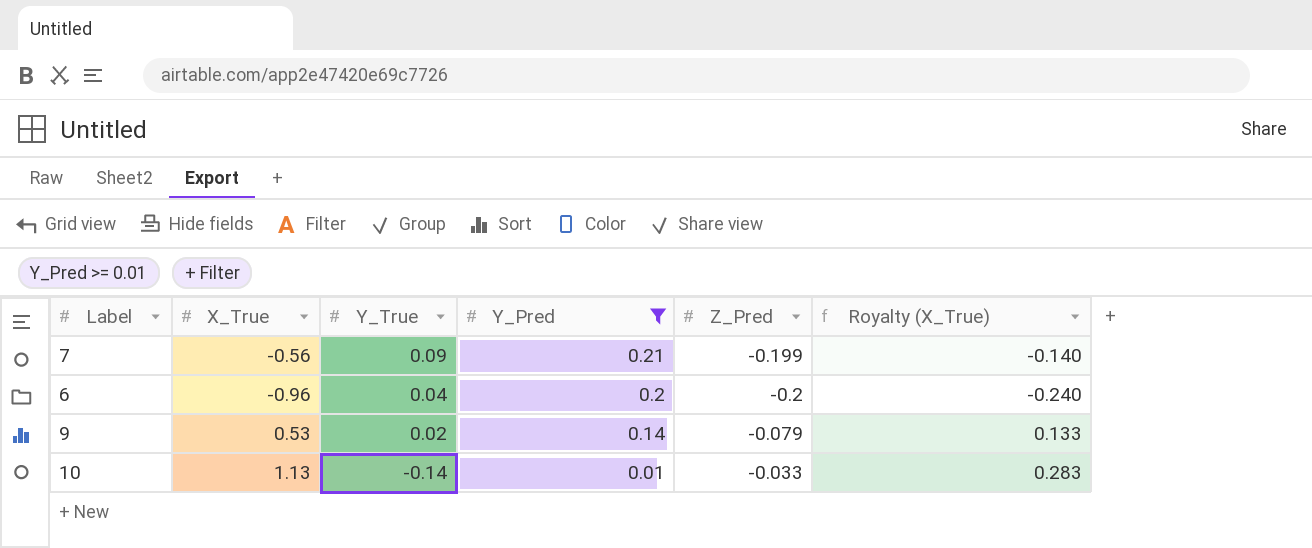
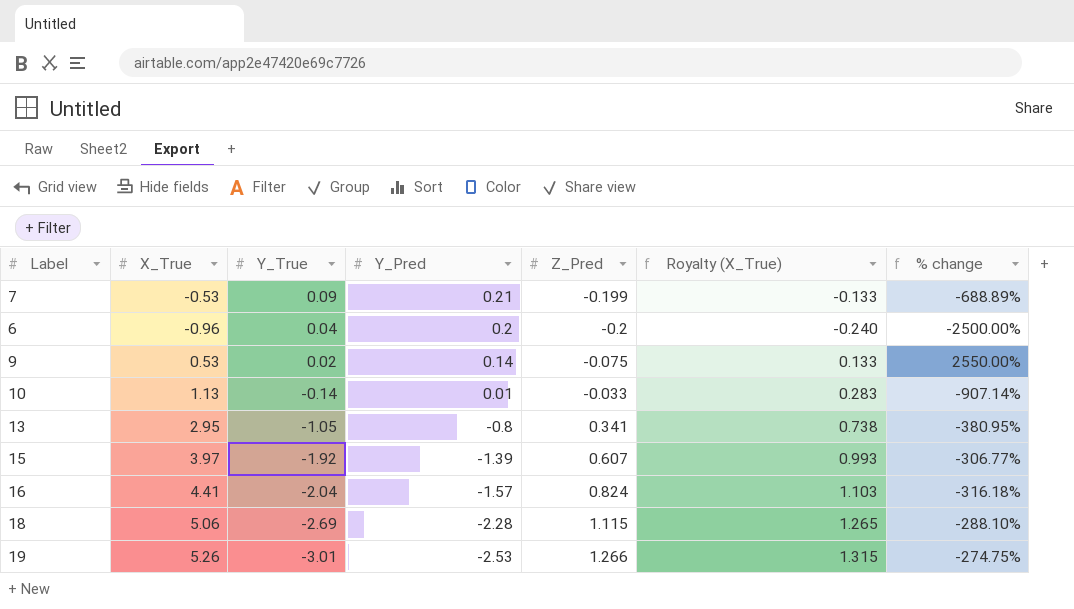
filter: Y_Pred >= 0.01 -> none
column % change | formula: none -> ([X_True] - [Y_True]) / [Y_True]
7 | X_True: -0.56 -> -0.53
7 | Royalty (X_True): -0.140 -> -0.133
9 | Z_Pred: -0.079 -> -0.075

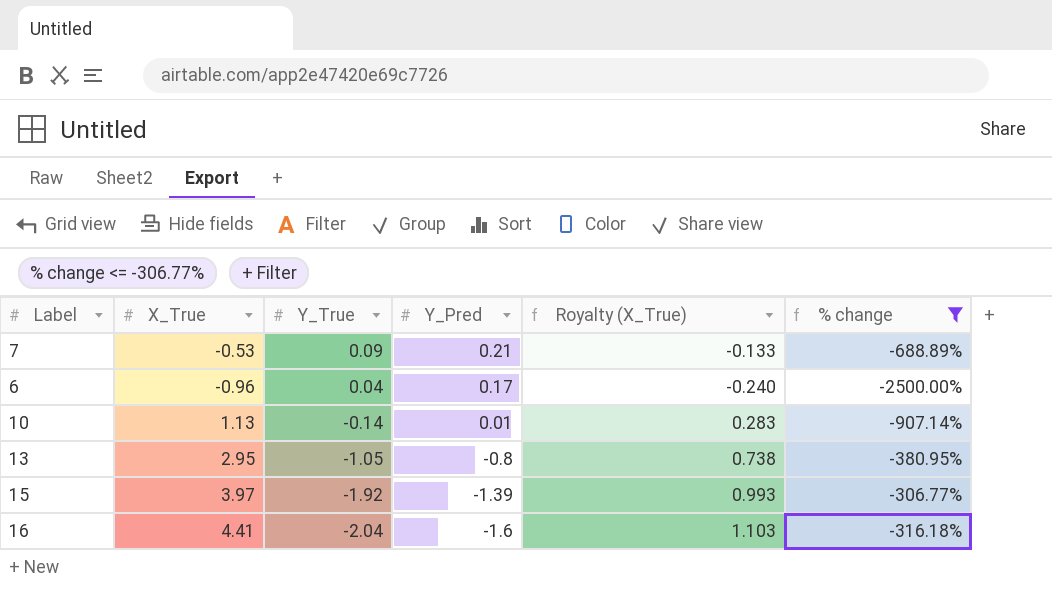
filter: none -> % change <= -306.77%
column Z_Pred | position: 5 -> none
6 | Y_Pred: 0.2 -> 0.17
16 | Y_Pred: -1.57 -> -1.6

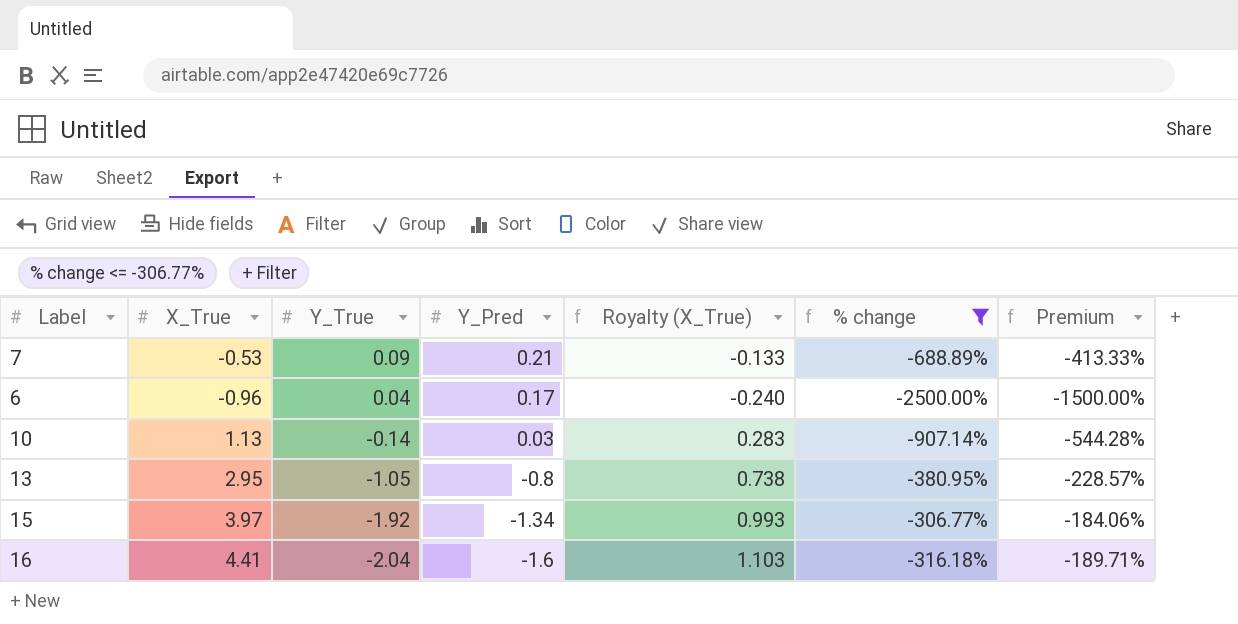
column Premium | formula: none -> [% change] * 0.6
10 | Y_Pred: 0.01 -> 0.03
15 | Y_Pred: -1.39 -> -1.34

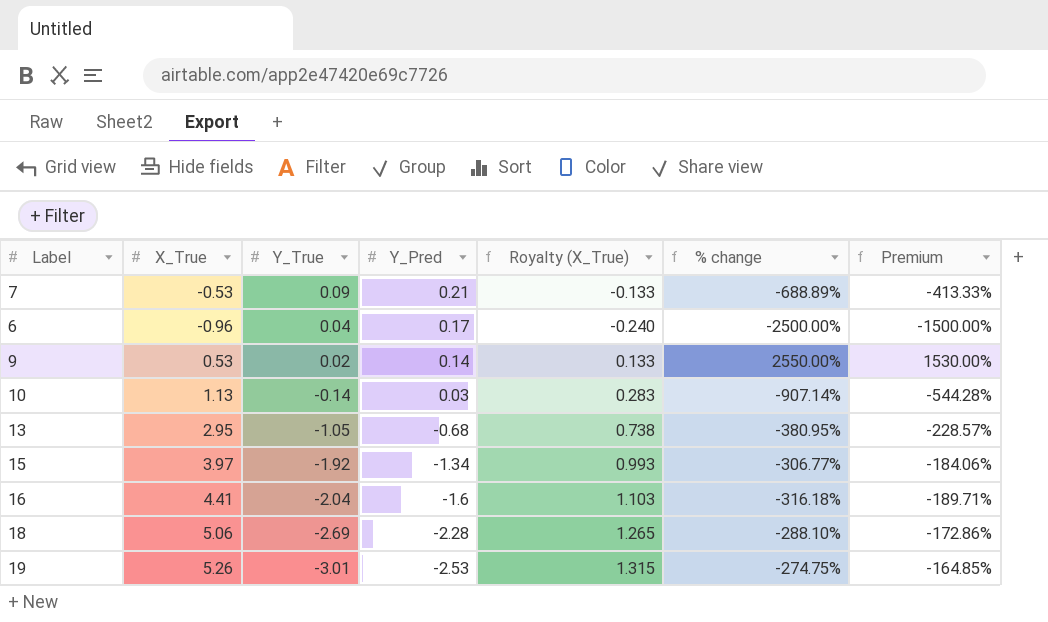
filter: % change <= -306.77% -> none
13 | Y_Pred: -0.8 -> -0.68

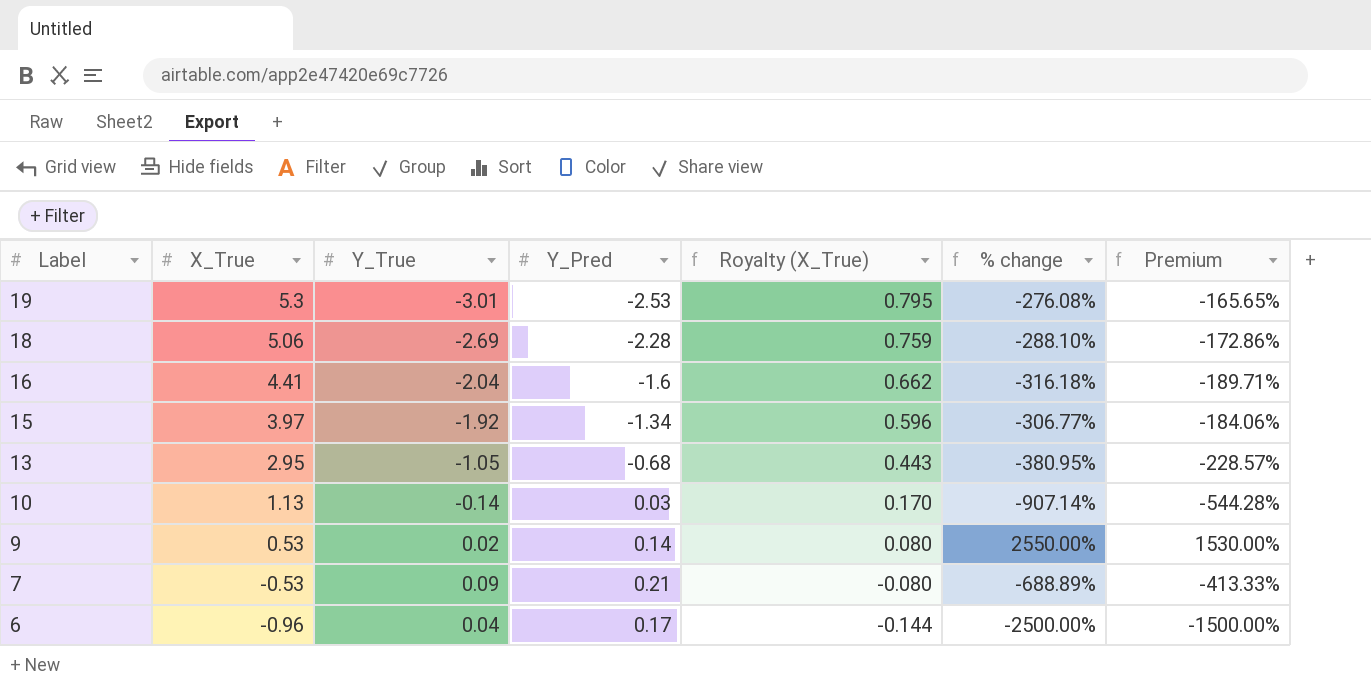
row order: Y_True descending -> Label descending
column Royalty (X_True) | formula: [X_True] * 0.25 -> [X_True] * 0.15
19 | X_True: 5.26 -> 5.3
19 | % change: -274.75% -> -276.08%
19 | Premium: -164.85% -> -165.65%

